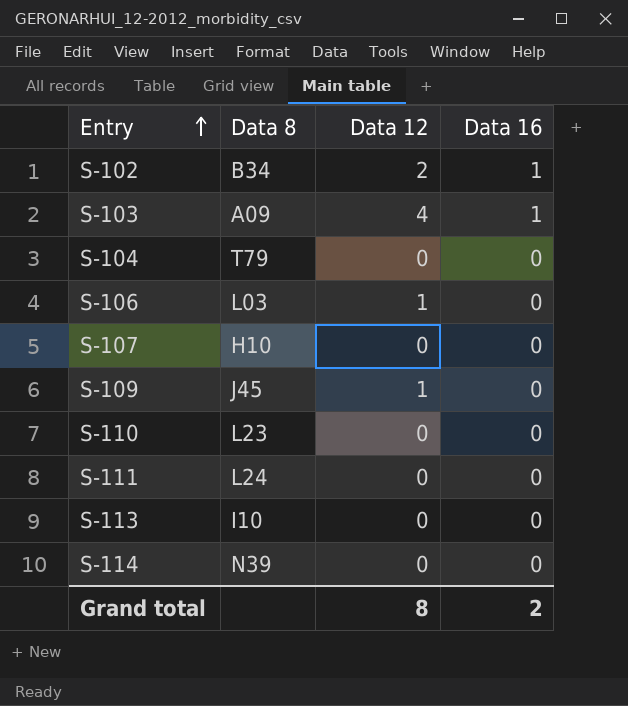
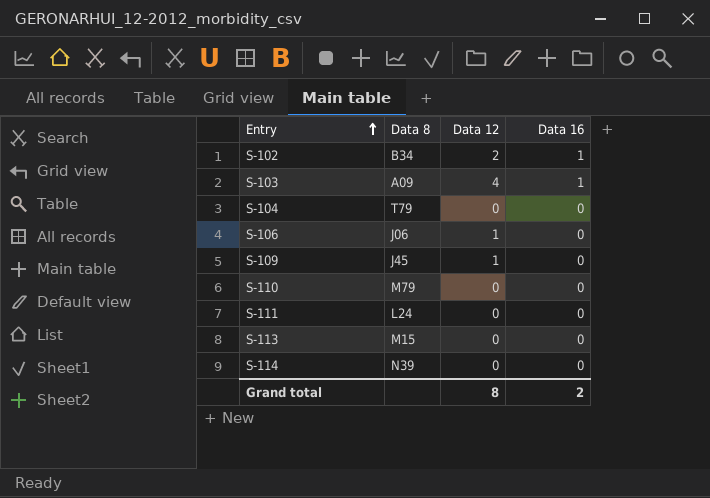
row S-107: H10 | 0 | 0 -> none
S-106 | Data 8: L03 -> J06
S-110 | Data 8: L23 -> M79
S-113 | Data 8: I10 -> M15

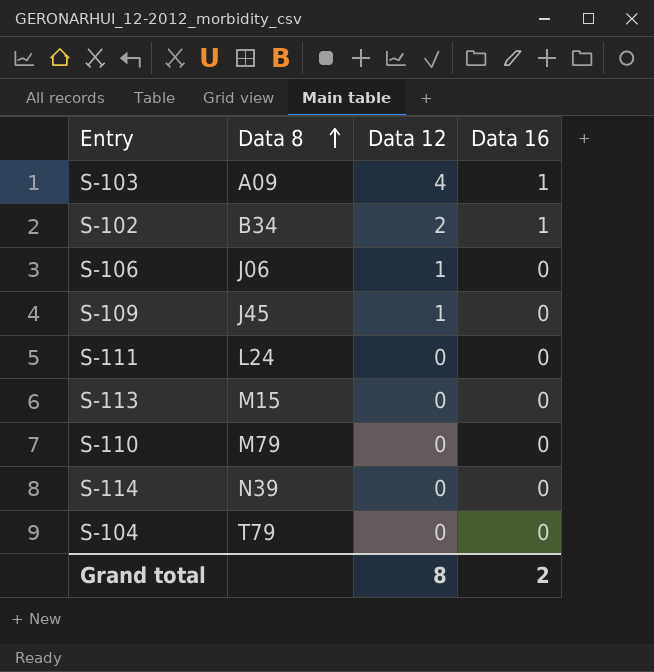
row order: Entry ascending -> Data 8 ascending

